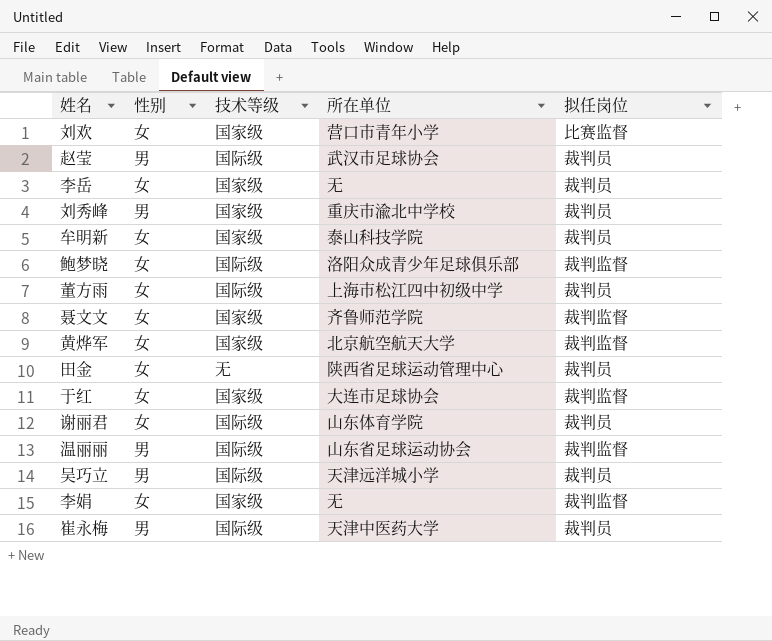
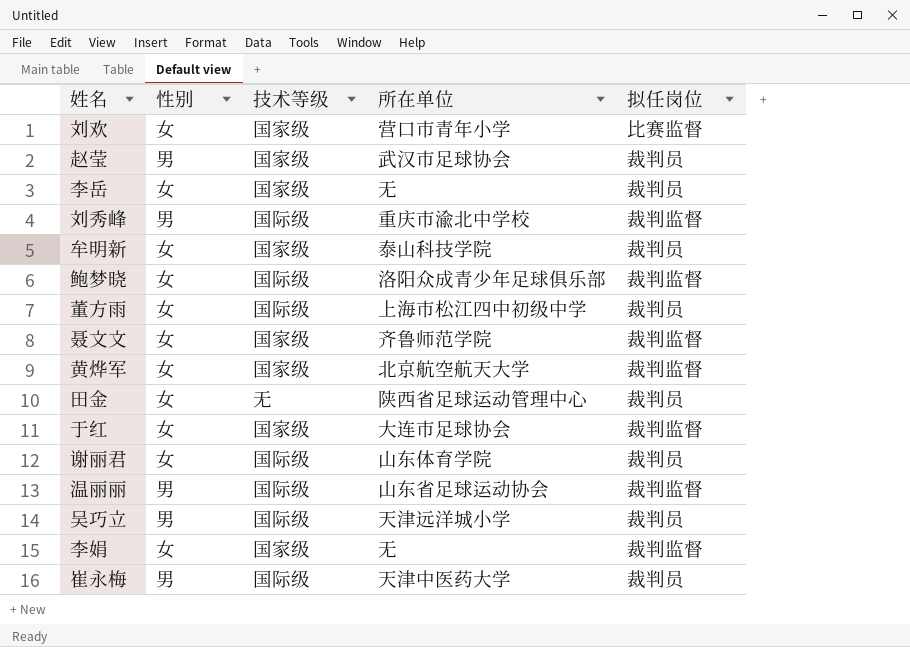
赵莹 | 技术等级: 国际级 -> 国家级
刘秀峰 | 技术等级: 国家级 -> 国际级
刘秀峰 | 拟任岗位: 裁判员 -> 裁判监督

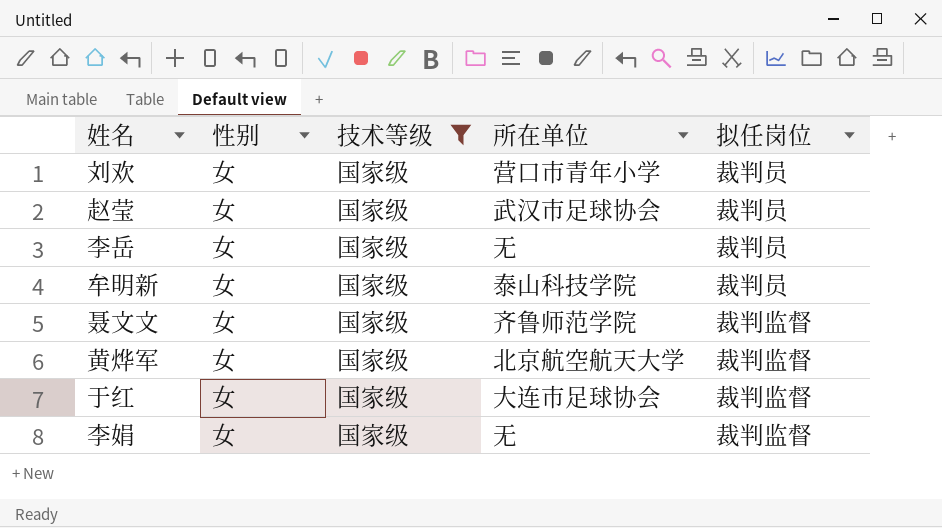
filter: none -> 技术等级 = 国家级
刘欢 | 拟任岗位: 比赛监督 -> 裁判员
赵莹 | 性别: 男 -> 女

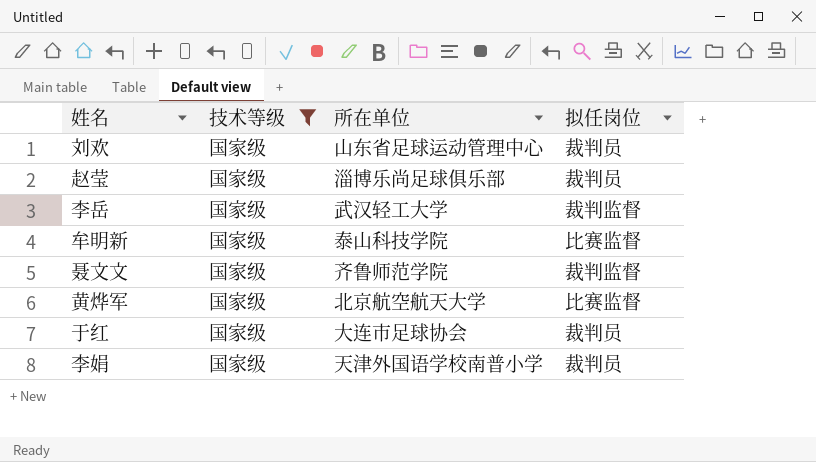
column 性别 | position: 2 -> none
刘欢 | 所在单位: 营口市青年小学 -> 山东省足球运动管理中心
赵莹 | 所在单位: 武汉市足球协会 -> 淄博乐尚足球俱乐部
李岳 | 所在单位: 无 -> 武汉轻工大学
李岳 | 拟任岗位: 裁判员 -> 裁判监督
牟明新 | 拟任岗位: 裁判员 -> 比赛监督
黄烨军 | 拟任岗位: 裁判监督 -> 比赛监督
于红 | 拟任岗位: 裁判监督 -> 裁判员
李娟 | 所在单位: 无 -> 天津外国语学校南普小学
李娟 | 拟任岗位: 裁判监督 -> 裁判员

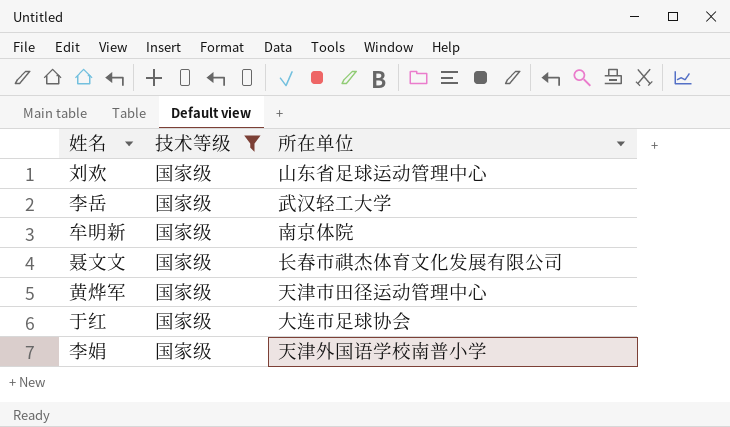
column 拟任岗位 | position: 4 -> none
row 赵莹: 国家级 | 淄博乐尚足球俱乐部 | 裁判员 -> none
牟明新 | 所在单位: 泰山科技学院 -> 南京体院
聂文文 | 所在单位: 齐鲁师范学院 -> 长春市祺杰体育文化发展有限公司
黄烨军 | 所在单位: 北京航空航天大学 -> 天津市田径运动管理中心

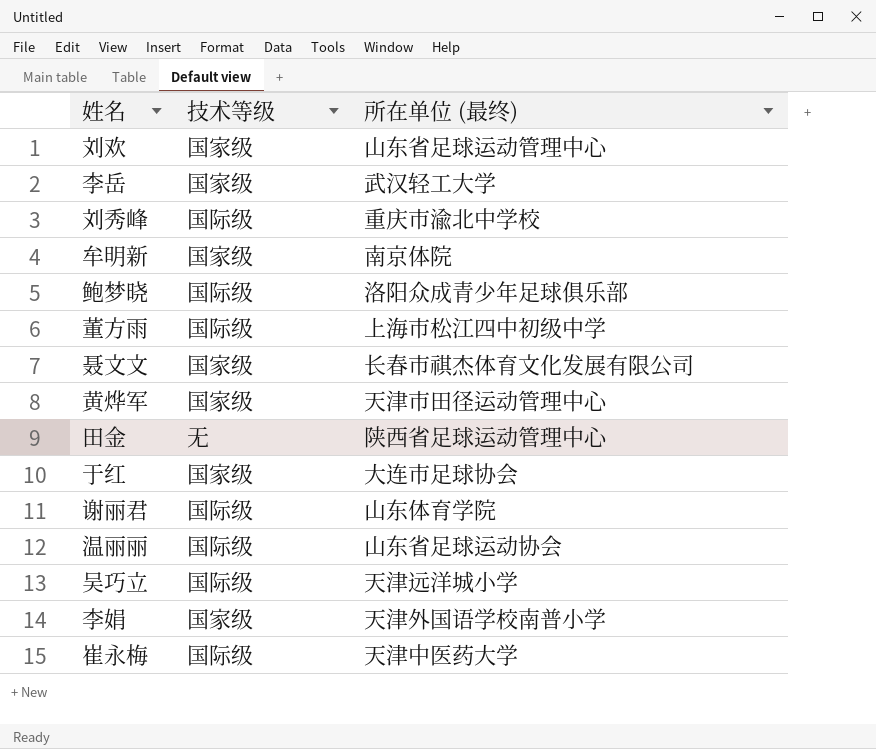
filter: 技术等级 = 国家级 -> none
column name: 所在单位 -> 所在单位 (最终)

